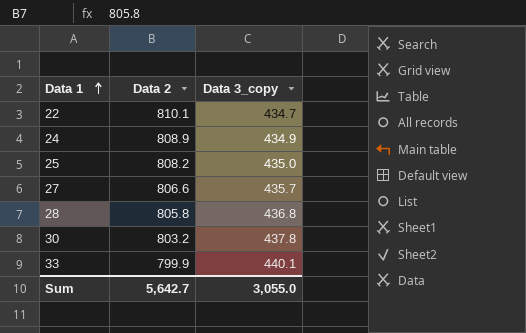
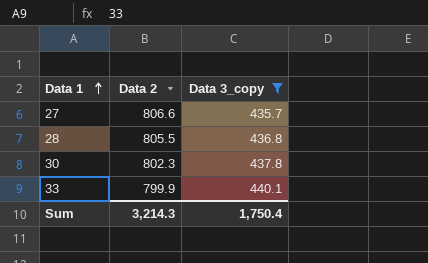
filter: none -> Data 3_copy >= 435.7
28 | Data 2: 805.8 -> 805.5
30 | Data 2: 803.2 -> 802.3
Sum | Data 2: 5,642.7 -> 3,214.3
Sum | Data 3_copy: 3,055.0 -> 1,750.4

